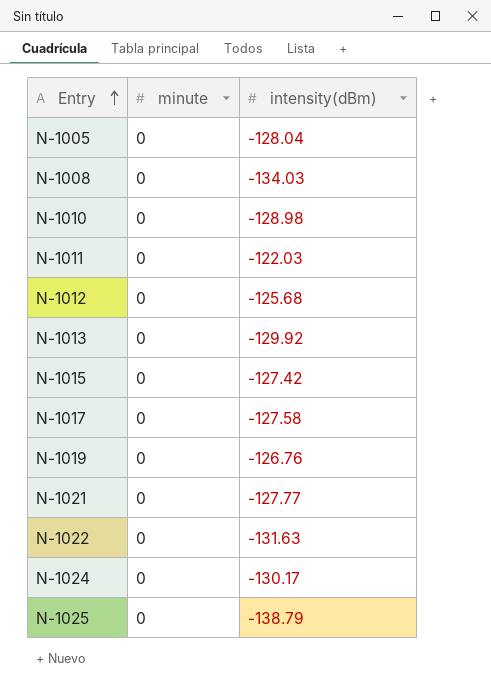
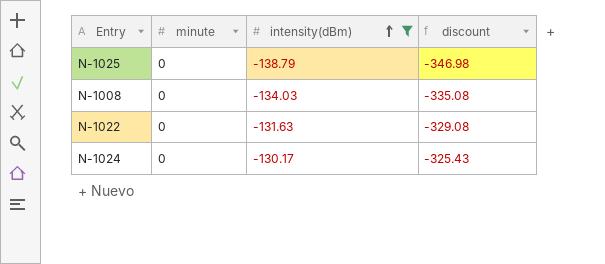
filter: none -> intensity(dBm) <= -130.17
row order: Entry ascending -> intensity(dBm) ascending
column discount | formula: none -> [intensity(dBm)] * 2.5

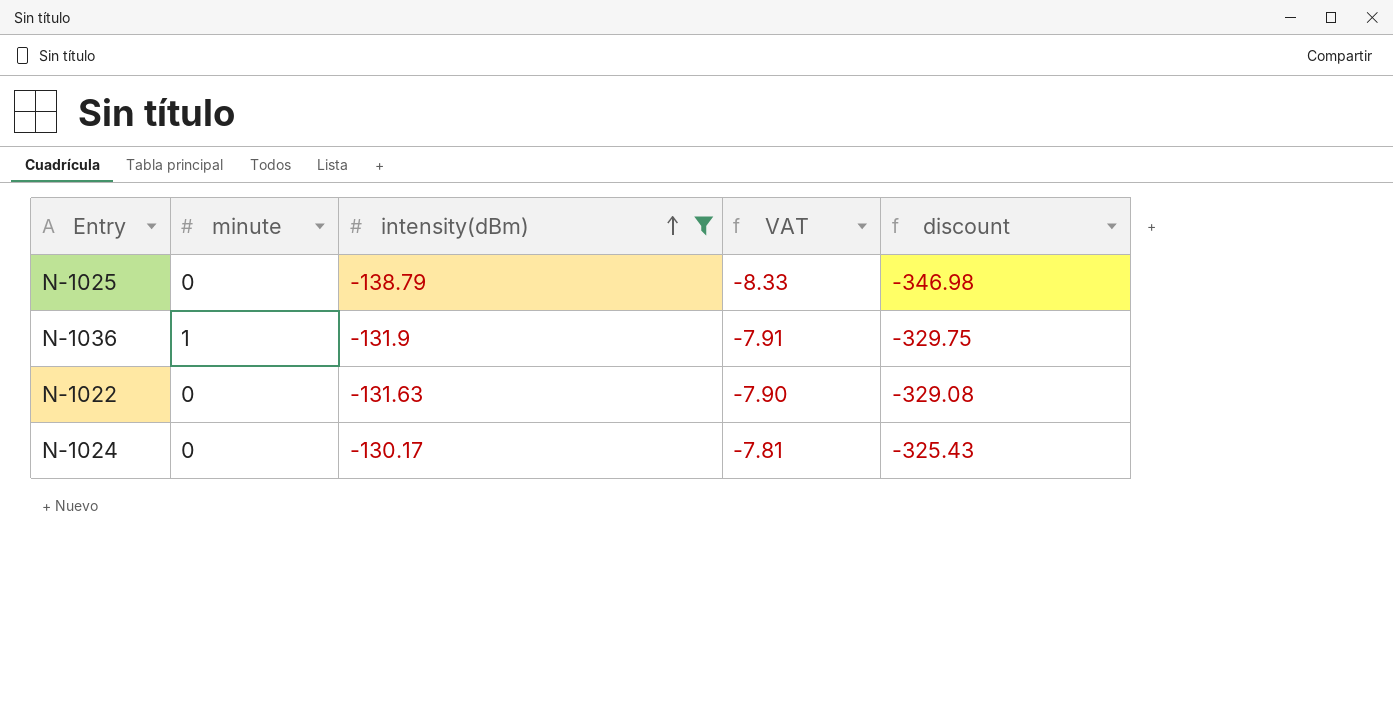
column VAT | formula: none -> [intensity(dBm)] * 0.06
row N-1008: 0 | -134.03 | -335.08 -> none
row N-1036: none -> 1 | -131.9 | -7.91 | -329.75

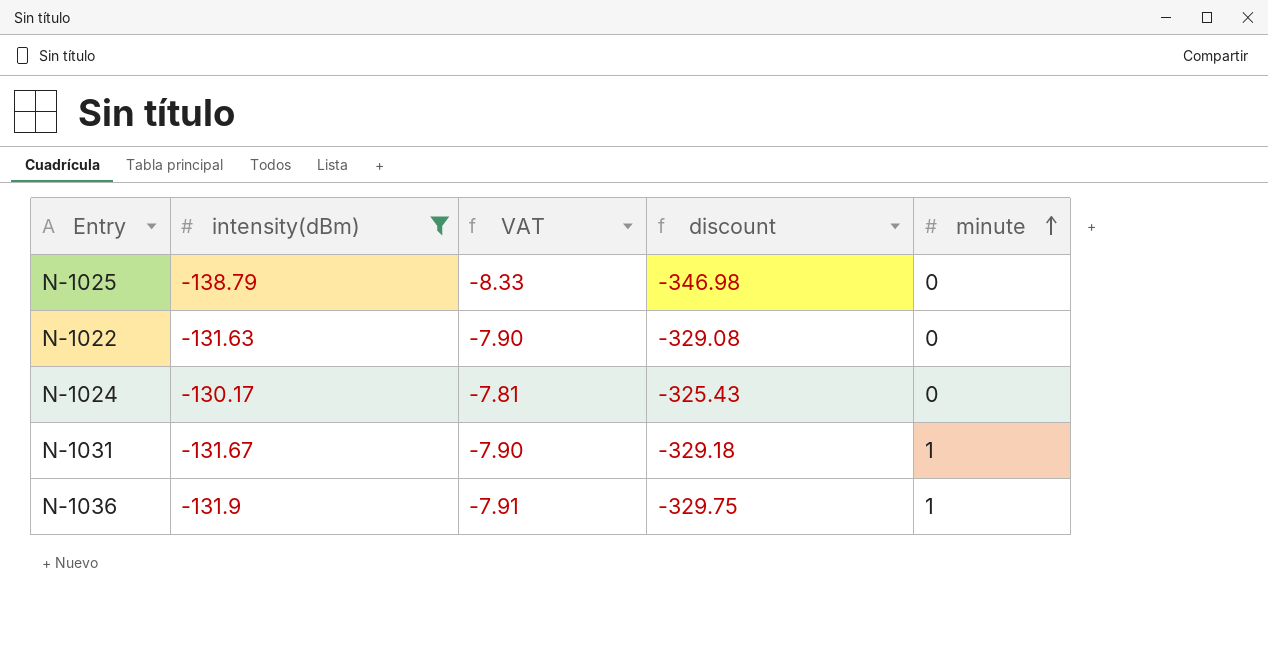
row order: intensity(dBm) ascending -> minute ascending
column minute | position: 2 -> 5
row N-1031: none -> -131.67 | -7.90 | -329.18 | 1

